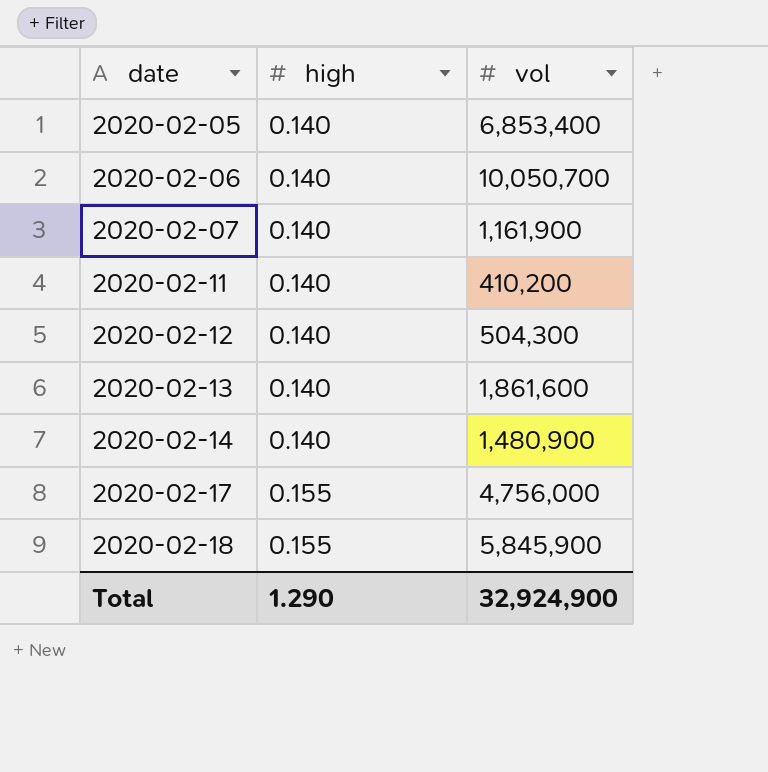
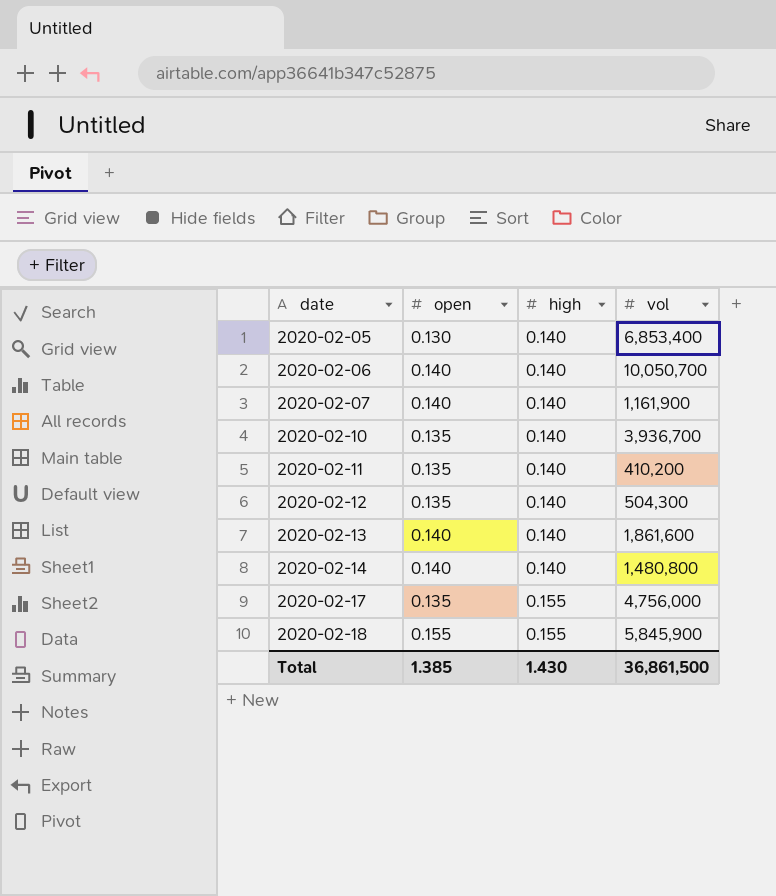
column open | position: none -> 2
row 2020-02-10: none -> 0.135 | 0.140 | 3,936,700
2020-02-14 | vol: 1,480,900 -> 1,480,800
Total | high: 1.290 -> 1.430
Total | vol: 32,924,900 -> 36,861,500

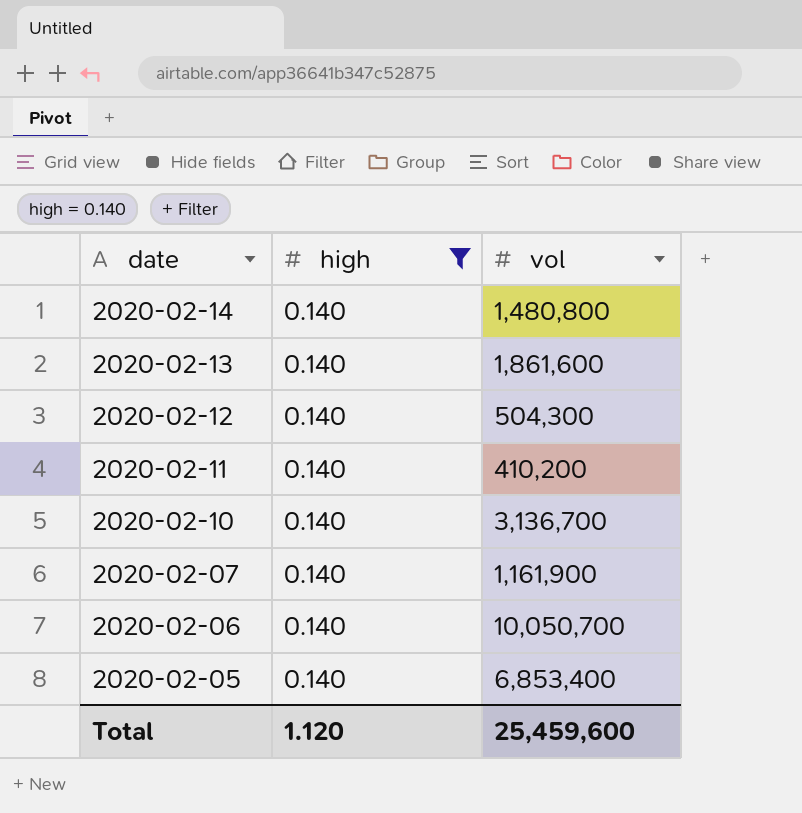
filter: none -> high = 0.140
row order: date ascending -> date descending
column open | position: 2 -> none
2020-02-10 | vol: 3,936,700 -> 3,136,700
Total | high: 1.430 -> 1.120
Total | vol: 36,861,500 -> 25,459,600

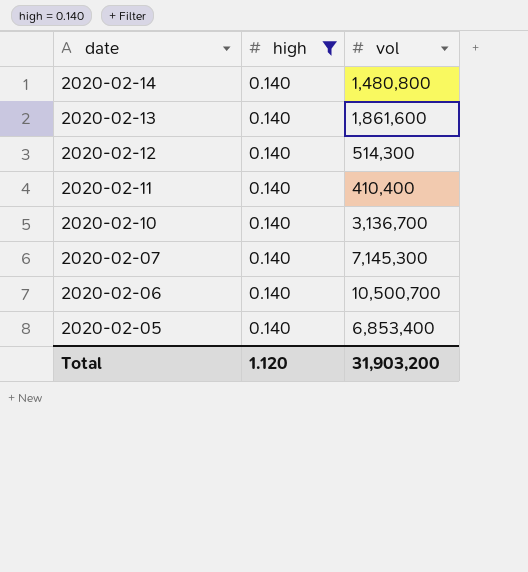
2020-02-12 | vol: 504,300 -> 514,300
2020-02-11 | vol: 410,200 -> 410,400
2020-02-07 | vol: 1,161,900 -> 7,145,300
2020-02-06 | vol: 10,050,700 -> 10,500,700
Total | vol: 25,459,600 -> 31,903,200

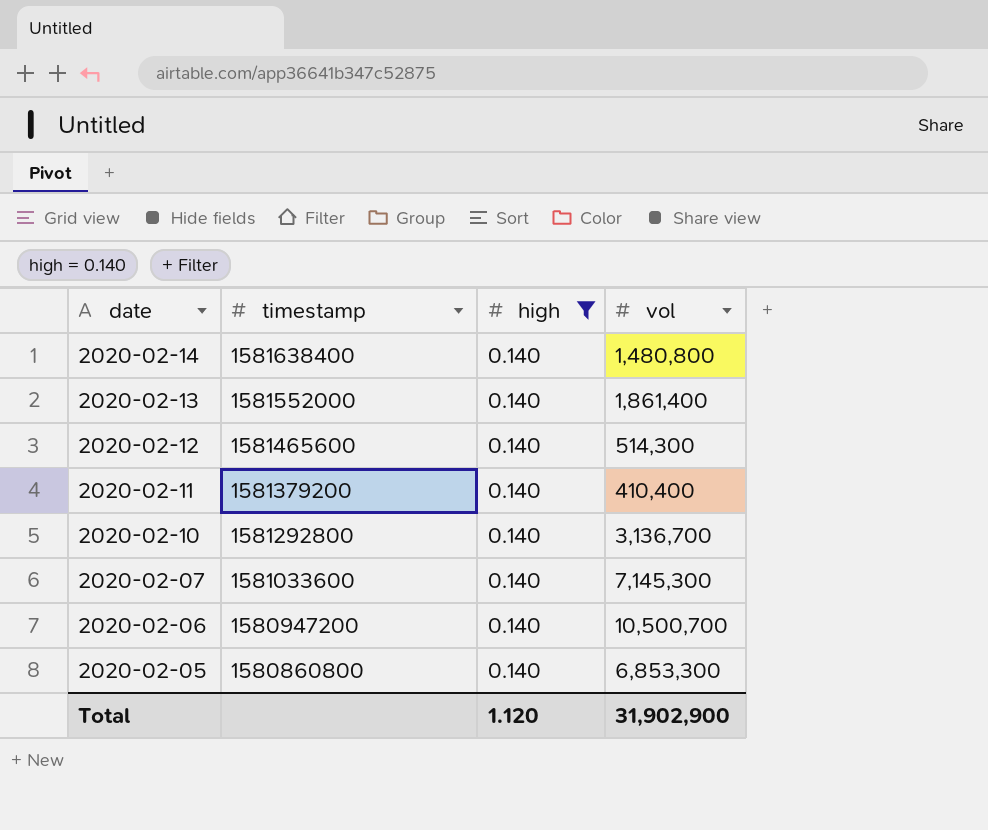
column timestamp | position: none -> 2
2020-02-13 | vol: 1,861,600 -> 1,861,400
2020-02-05 | vol: 6,853,400 -> 6,853,300
Total | vol: 31,903,200 -> 31,902,900

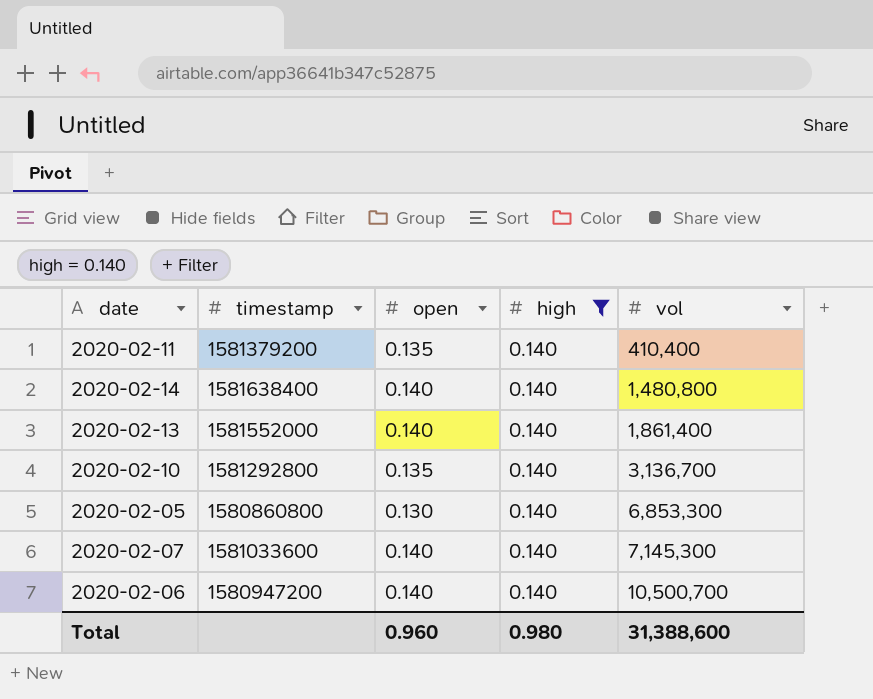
row order: date descending -> vol ascending
column open | position: none -> 3
row 2020-02-12: 1581465600 | 0.140 | 514,300 -> none
Total | high: 1.120 -> 0.980
Total | vol: 31,902,900 -> 31,388,600

